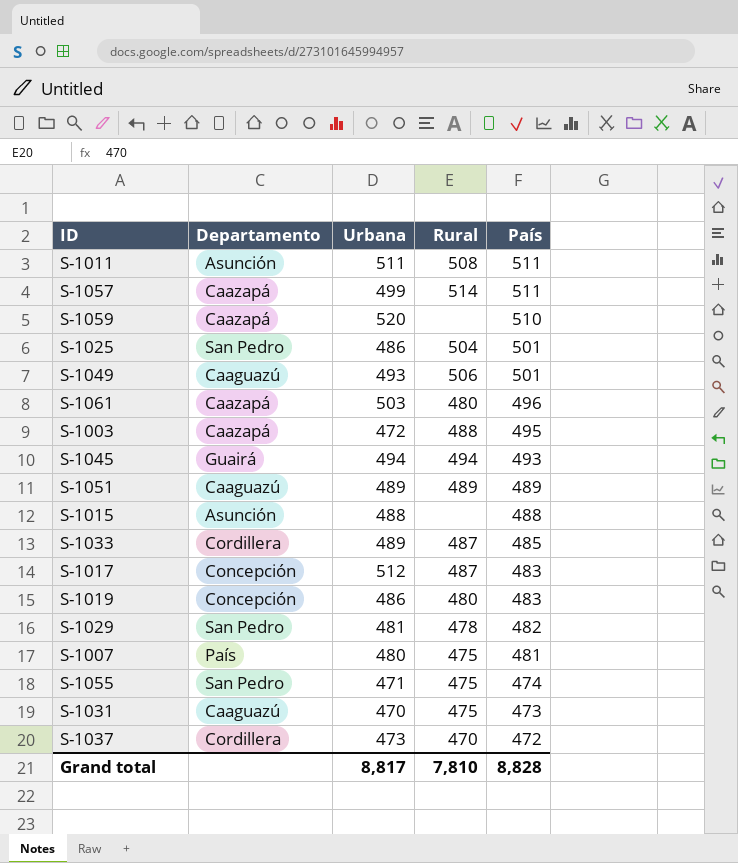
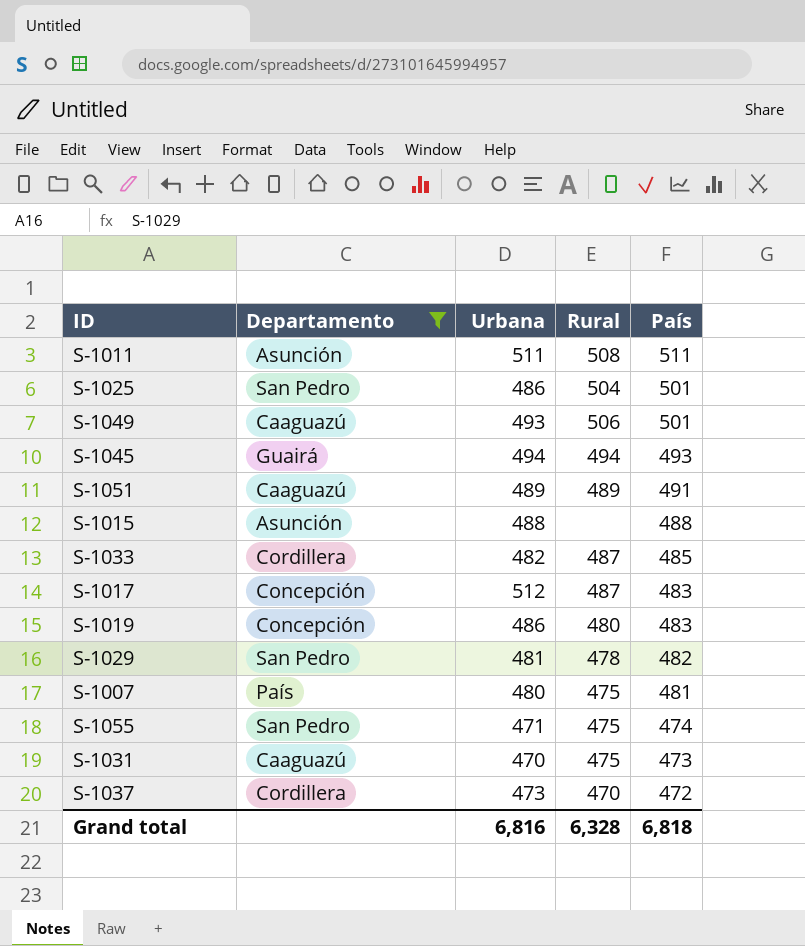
filter: none -> Departamento != Caazapá
S-1051 | País: 489 -> 491
S-1033 | Urbana: 489 -> 482
Grand total | Urbana: 8,817 -> 6,816
Grand total | Rural: 7,810 -> 6,328
Grand total | País: 8,828 -> 6,818

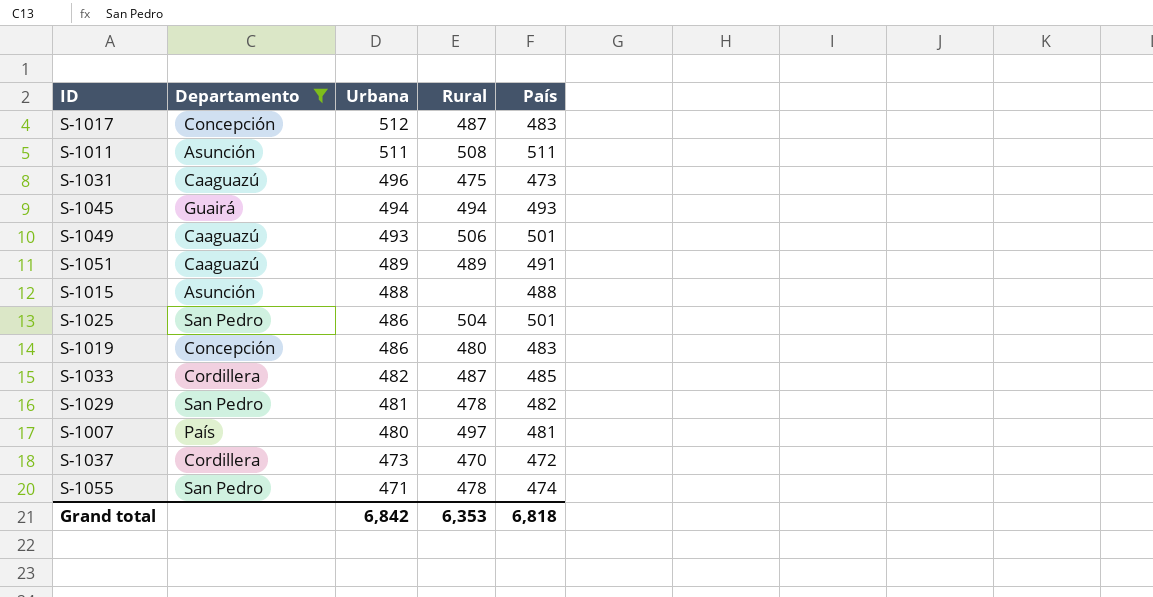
row order: País descending -> Urbana descending
S-1031 | Urbana: 470 -> 496
S-1007 | Rural: 475 -> 497
S-1055 | Rural: 475 -> 478
Grand total | Urbana: 6,816 -> 6,842
Grand total | Rural: 6,328 -> 6,353

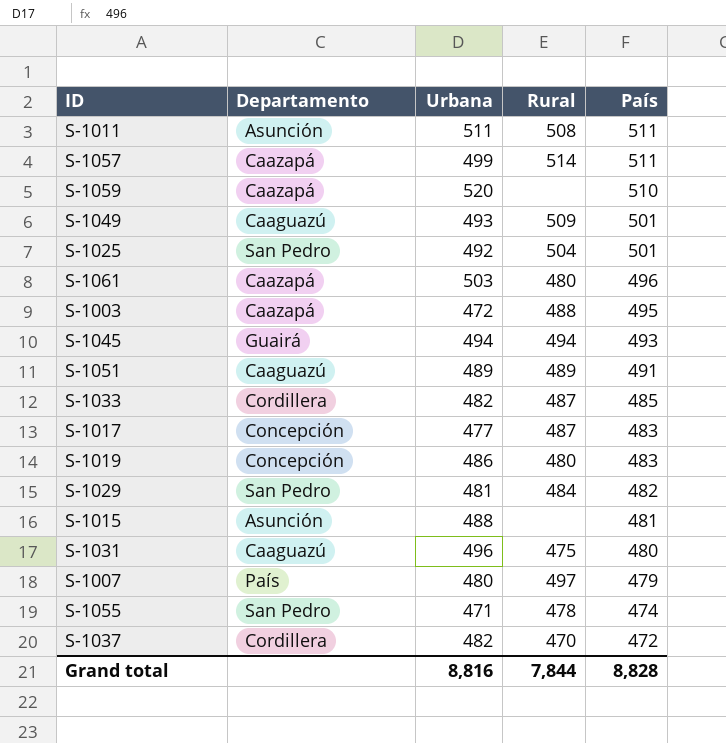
filter: Departamento != Caazapá -> none
row order: Urbana descending -> País descending
S-1049 | Rural: 506 -> 509
S-1025 | Urbana: 486 -> 492
S-1017 | Urbana: 512 -> 477
S-1029 | Rural: 478 -> 484
S-1015 | País: 488 -> 481
S-1031 | País: 473 -> 480
S-1007 | País: 481 -> 479
S-1037 | Urbana: 473 -> 482
Grand total | Urbana: 6,842 -> 8,816
Grand total | Rural: 6,353 -> 7,844
Grand total | País: 6,818 -> 8,828

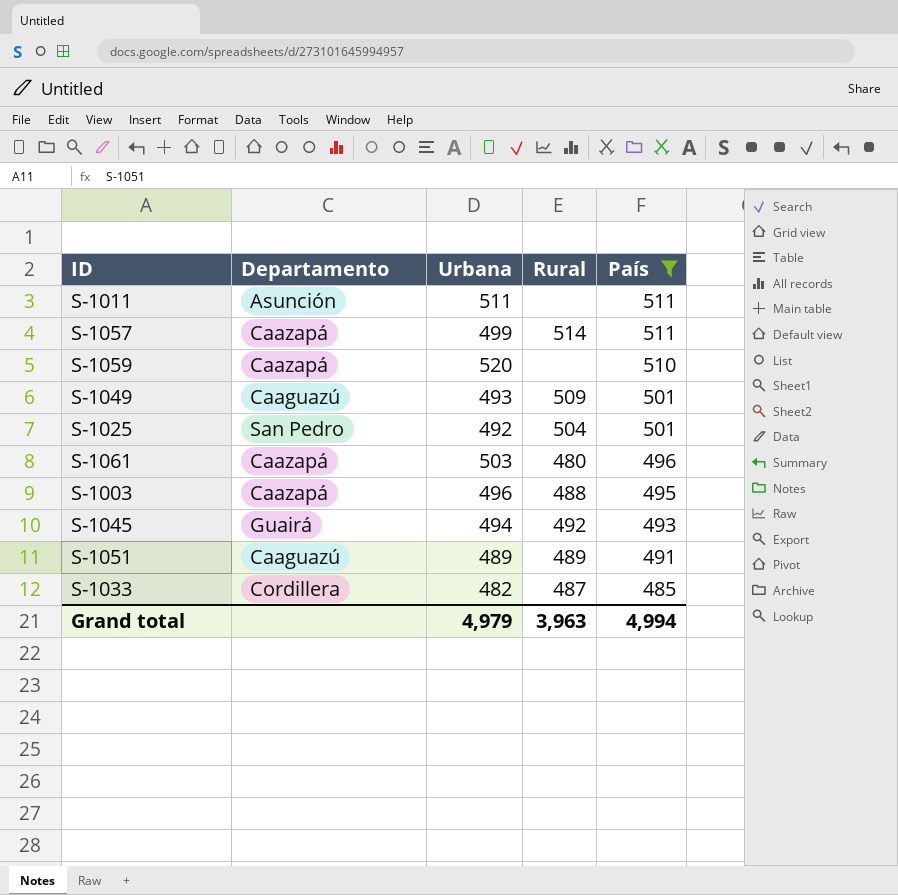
filter: none -> País >= 485
S-1011 | Rural: 508 -> none
S-1003 | Urbana: 472 -> 496
S-1045 | Rural: 494 -> 492
Grand total | Urbana: 8,816 -> 4,979
Grand total | Rural: 7,844 -> 3,963
Grand total | País: 8,828 -> 4,994

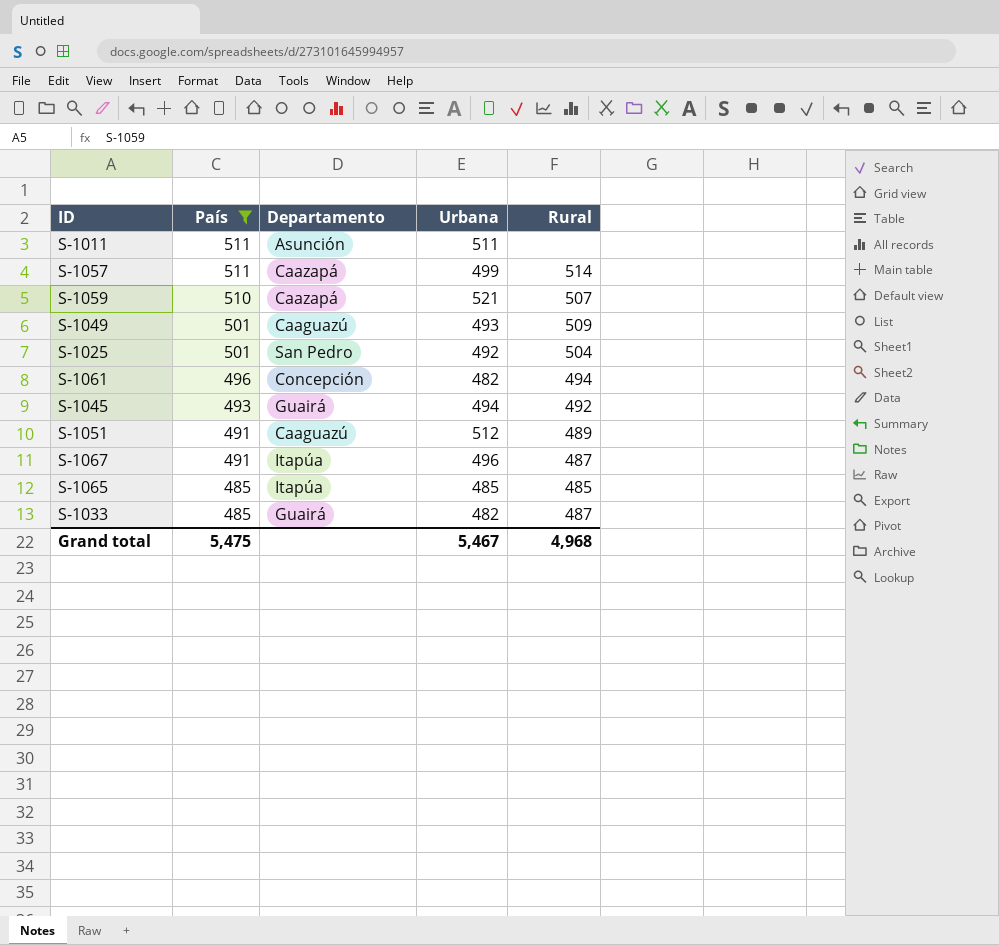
column País | position: 5 -> 2
row S-1003: Caazapá | 496 | 488 | 495 -> none
S-1059 | Urbana: 520 -> 521
S-1059 | Rural: none -> 507
S-1061 | Departamento: Caazapá -> Concepción
S-1061 | Urbana: 503 -> 482
S-1061 | Rural: 480 -> 494
S-1051 | Urbana: 489 -> 512
row S-1067: none -> 491 | Itapúa | 496 | 487
row S-1065: none -> 485 | Itapúa | 485 | 485
S-1033 | Departamento: Cordillera -> Guairá
Grand total | País: 4,994 -> 5,475
Grand total | Urbana: 4,979 -> 5,467
Grand total | Rural: 3,963 -> 4,968

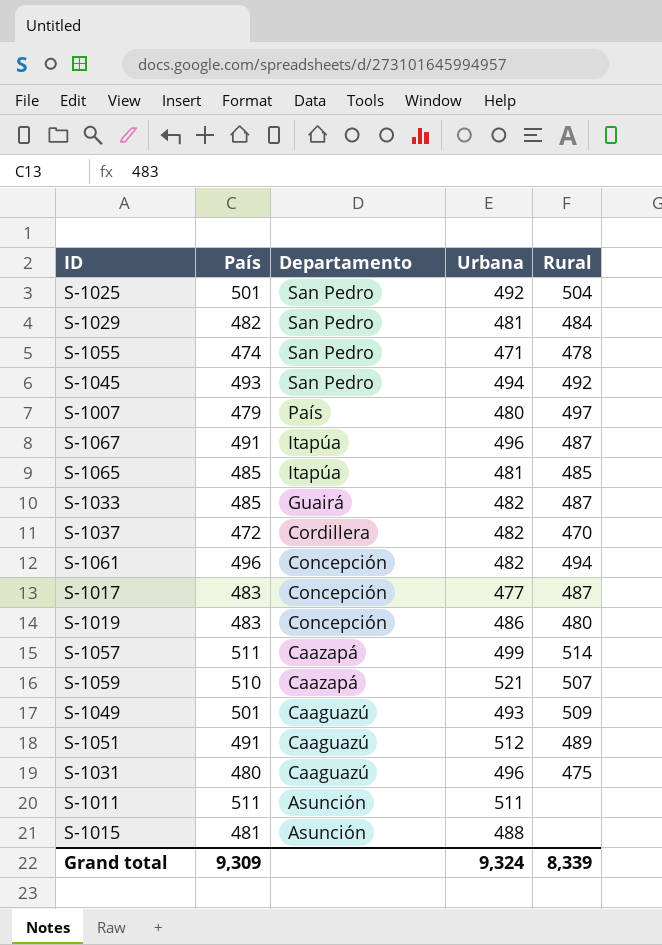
filter: País >= 485 -> none
row order: País descending -> Departamento descending
S-1045 | Departamento: Guairá -> San Pedro
S-1065 | Urbana: 485 -> 481
Grand total | País: 5,475 -> 9,309
Grand total | Urbana: 5,467 -> 9,324
Grand total | Rural: 4,968 -> 8,339

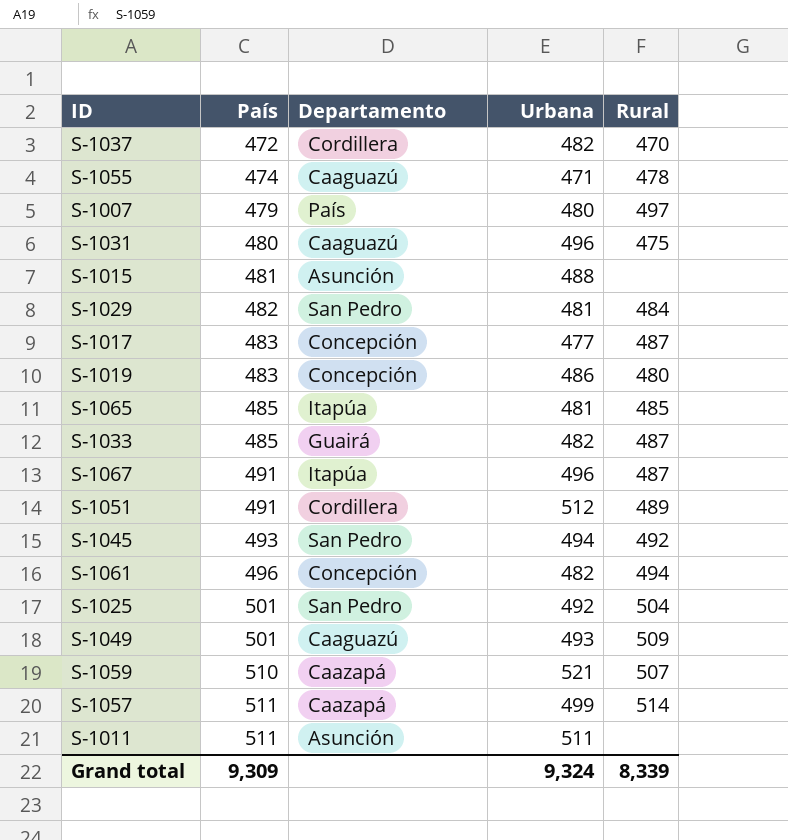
row order: Departamento descending -> País ascending
S-1055 | Departamento: San Pedro -> Caaguazú
S-1051 | Departamento: Caaguazú -> Cordillera

